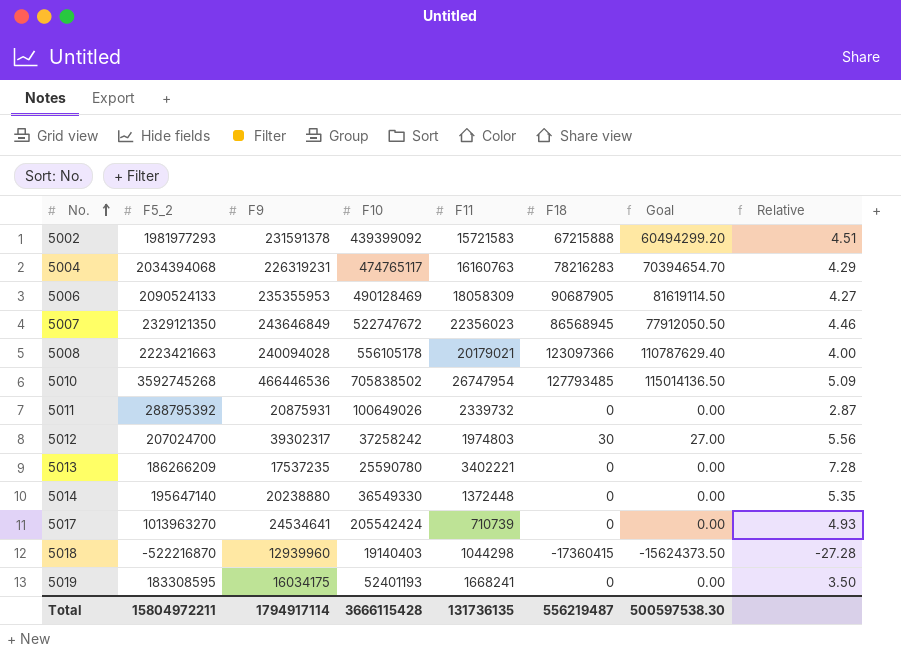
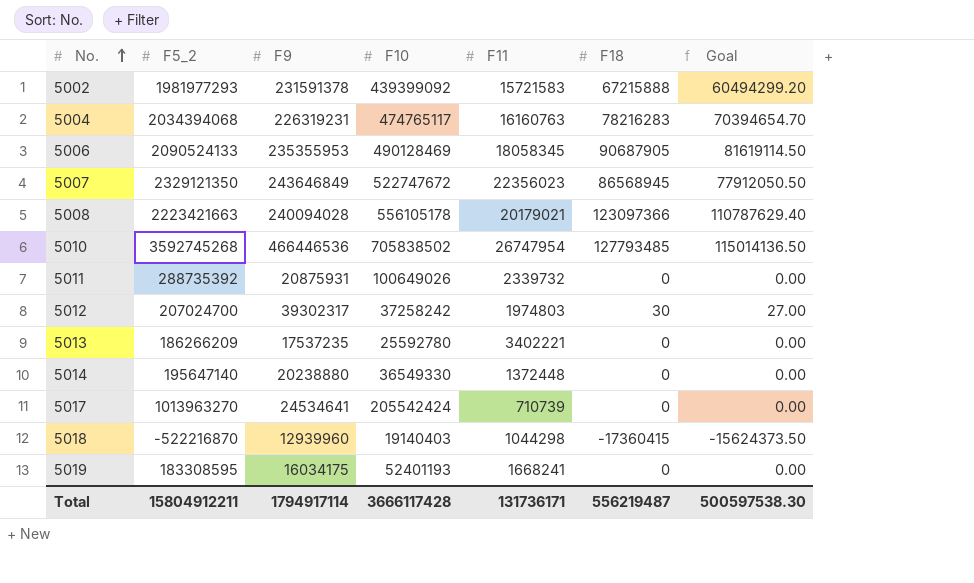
column Relative | formula: [F5_2] / [F10] -> none
5006 | F11: 18058309 -> 18058345
5011 | F5_2: 288795392 -> 288735392
5013 | F10: 25590780 -> 25592780
Total | F5_2: 15804972211 -> 15804912211
Total | F10: 3666115428 -> 3666117428
Total | F11: 131736135 -> 131736171

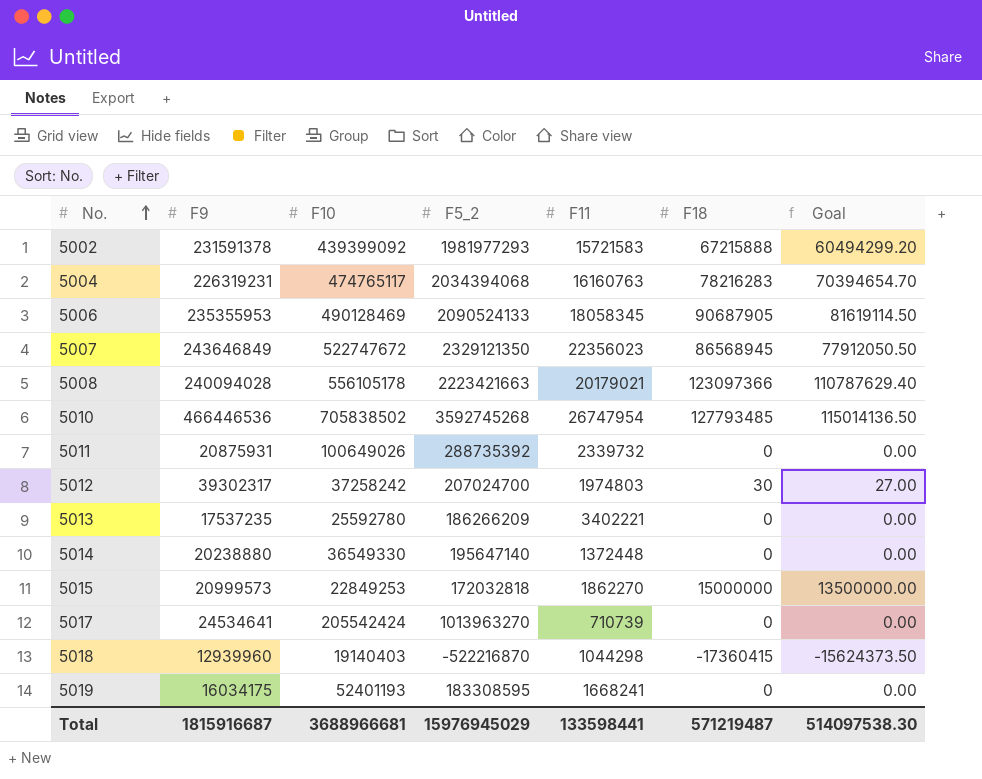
column F5_2 | position: 2 -> 4
row 5015: none -> 20999573 | 22849253 | 172032818 | 1862270 | 15000000 | 13500000.00
Total | F9: 1794917114 -> 1815916687
Total | F10: 3666117428 -> 3688966681
Total | F5_2: 15804912211 -> 15976945029
Total | F11: 131736171 -> 133598441
Total | F18: 556219487 -> 571219487
Total | Goal: 500597538.30 -> 514097538.30

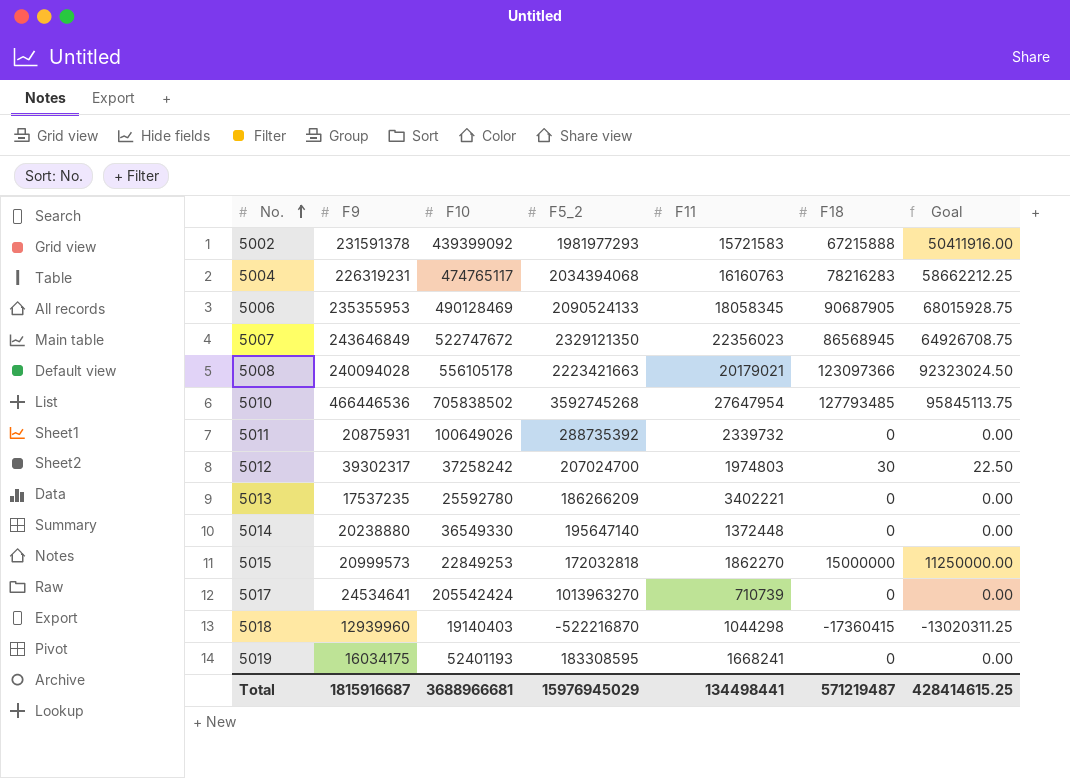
column Goal | formula: [F18] * 0.9 -> [F18] * 0.75
5010 | F11: 26747954 -> 27647954
Total | F11: 133598441 -> 134498441
Total | Goal: 514097538.30 -> 428414615.25

